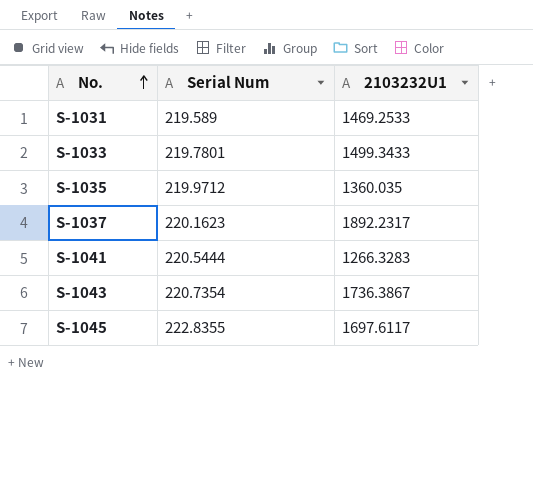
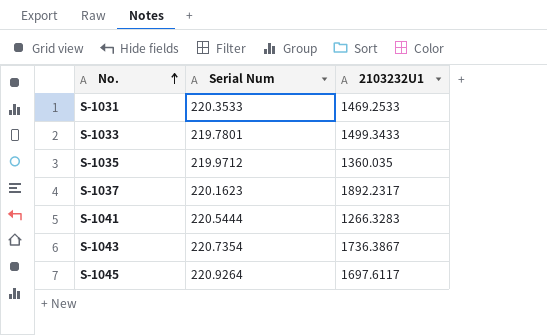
S-1031 | Serial Num: 219.589 -> 220.3533
S-1045 | Serial Num: 222.8355 -> 220.9264

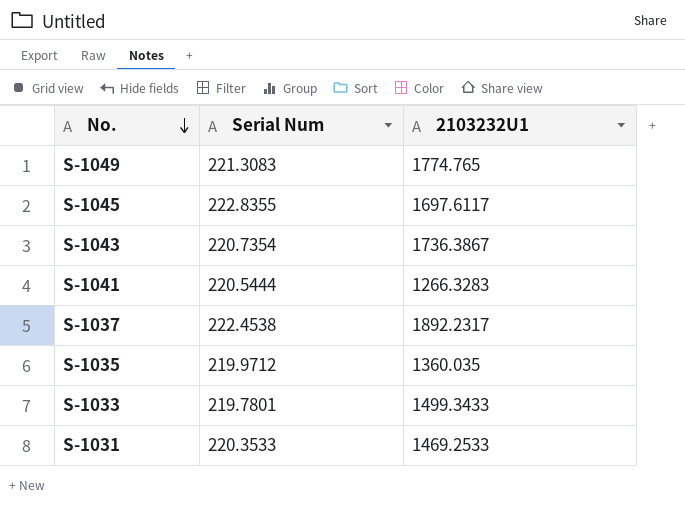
row order: No. ascending -> No. descending
row S-1049: none -> 221.3083 | 1774.765
S-1045 | Serial Num: 220.9264 -> 222.8355
S-1037 | Serial Num: 220.1623 -> 222.4538

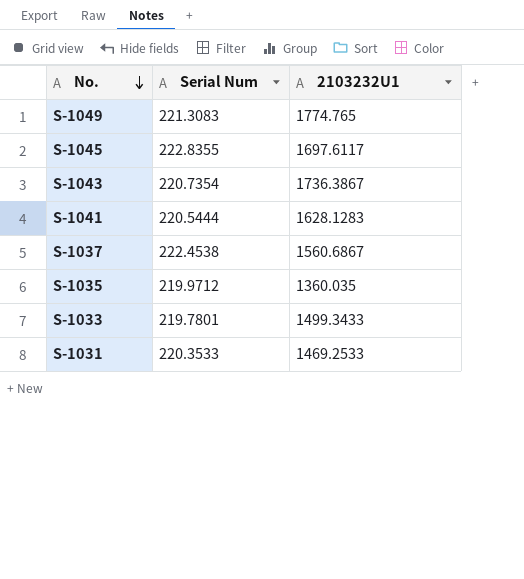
S-1041 | 2103232U1: 1266.3283 -> 1628.1283
S-1037 | 2103232U1: 1892.2317 -> 1560.6867

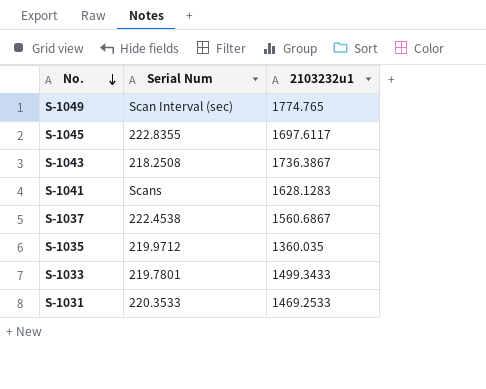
column name: 2103232U1 -> 2103232u1
S-1049 | Serial Num: 221.3083 -> Scan Interval (sec)
S-1043 | Serial Num: 220.7354 -> 218.2508
S-1041 | Serial Num: 220.5444 -> Scans

